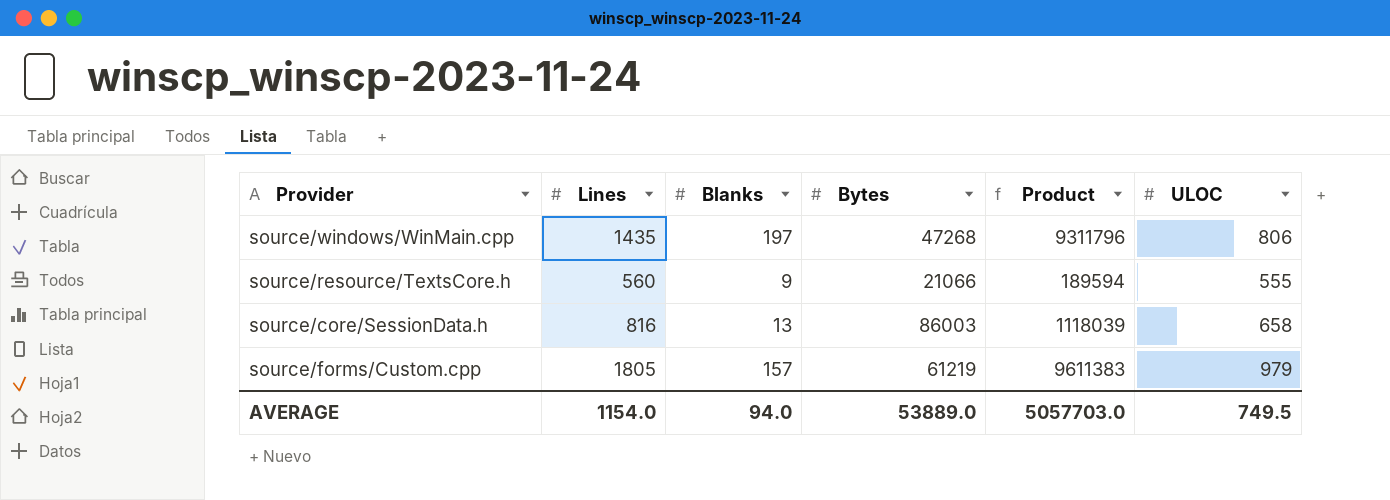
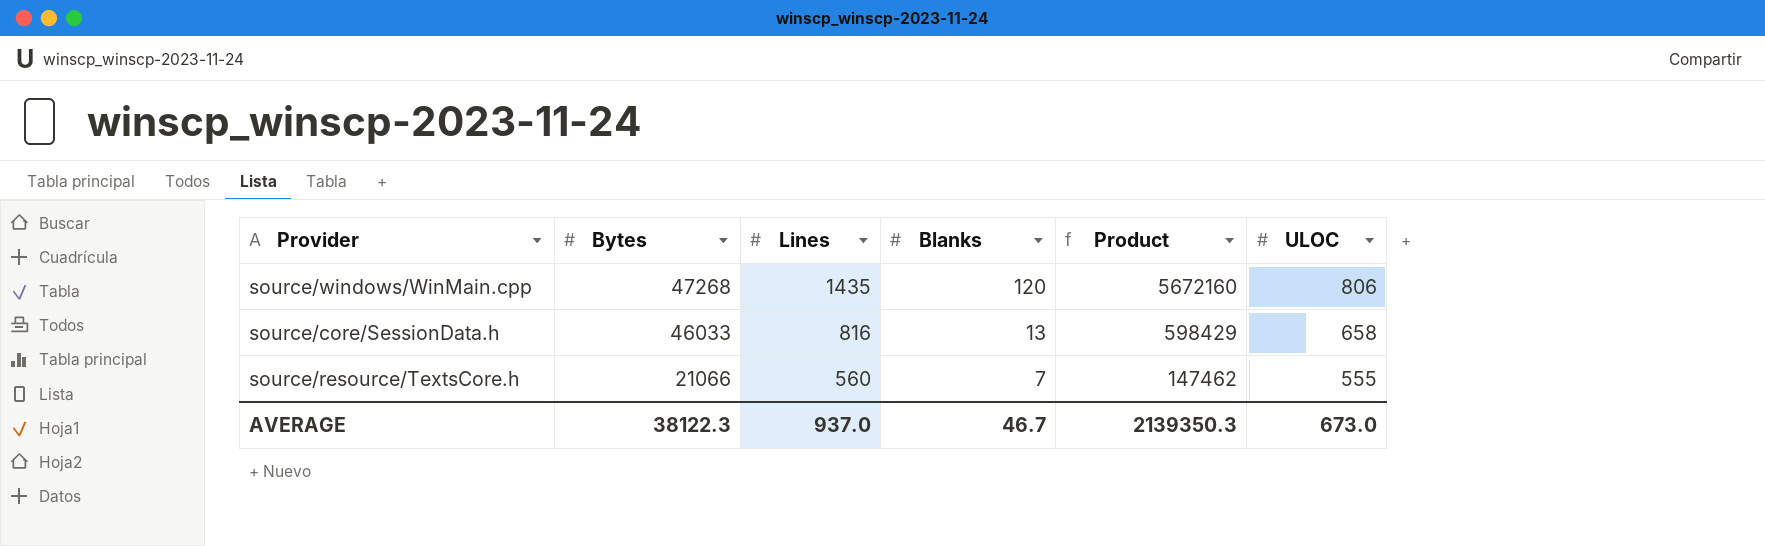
row order: none -> Bytes descending
column Bytes | position: 4 -> 2
row source/forms/Custom.cpp: 1805 | 157 | 61219 | 9611383 | 979 -> none
source/windows/WinMain.cpp | Blanks: 197 -> 120
source/windows/WinMain.cpp | Product: 9311796 -> 5672160
source/core/SessionData.h | Bytes: 86003 -> 46033
source/core/SessionData.h | Product: 1118039 -> 598429
source/resource/TextsCore.h | Blanks: 9 -> 7
source/resource/TextsCore.h | Product: 189594 -> 147462
AVERAGE | Bytes: 53889.0 -> 38122.3
AVERAGE | Lines: 1154.0 -> 937.0
AVERAGE | Blanks: 94.0 -> 46.7
AVERAGE | Product: 5057703.0 -> 2139350.3
AVERAGE | ULOC: 749.5 -> 673.0

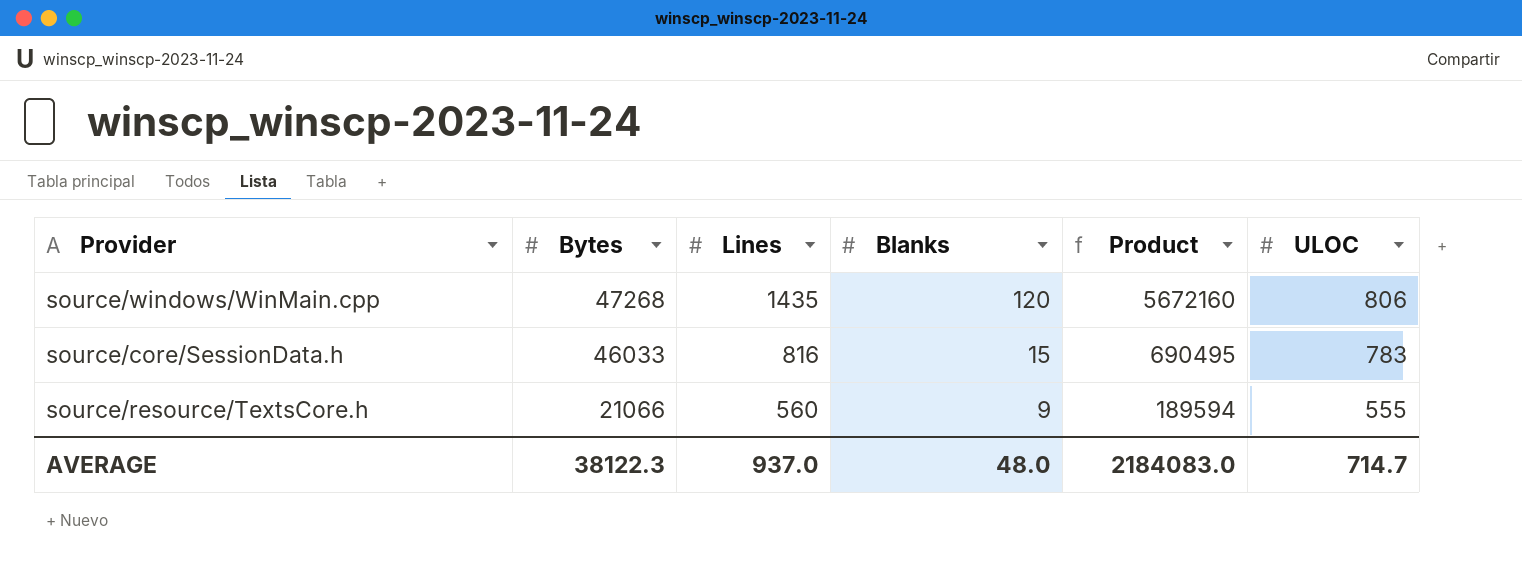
source/core/SessionData.h | Blanks: 13 -> 15
source/core/SessionData.h | Product: 598429 -> 690495
source/core/SessionData.h | ULOC: 658 -> 783
source/resource/TextsCore.h | Blanks: 7 -> 9
source/resource/TextsCore.h | Product: 147462 -> 189594
AVERAGE | Blanks: 46.7 -> 48.0
AVERAGE | Product: 2139350.3 -> 2184083.0
AVERAGE | ULOC: 673.0 -> 714.7

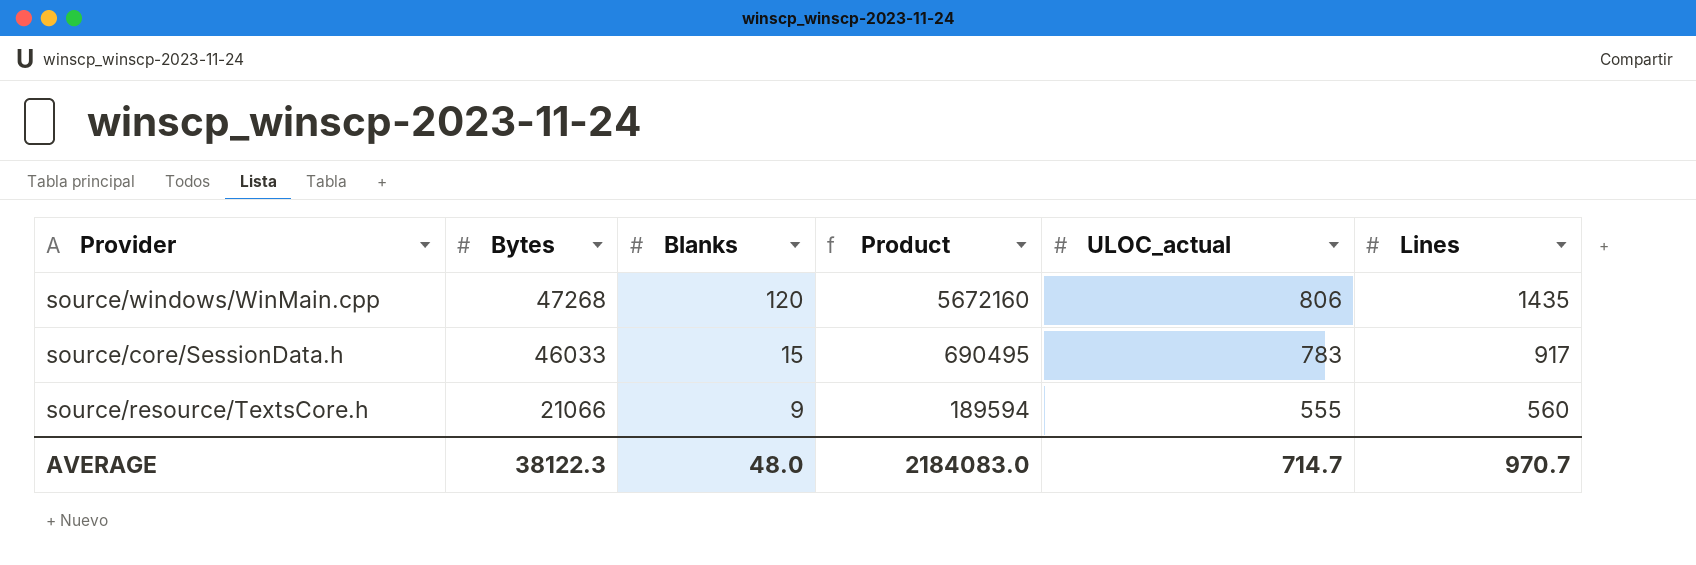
column name: ULOC -> ULOC_actual
column Lines | position: 3 -> 6
source/core/SessionData.h | Lines: 816 -> 917
AVERAGE | Lines: 937.0 -> 970.7

